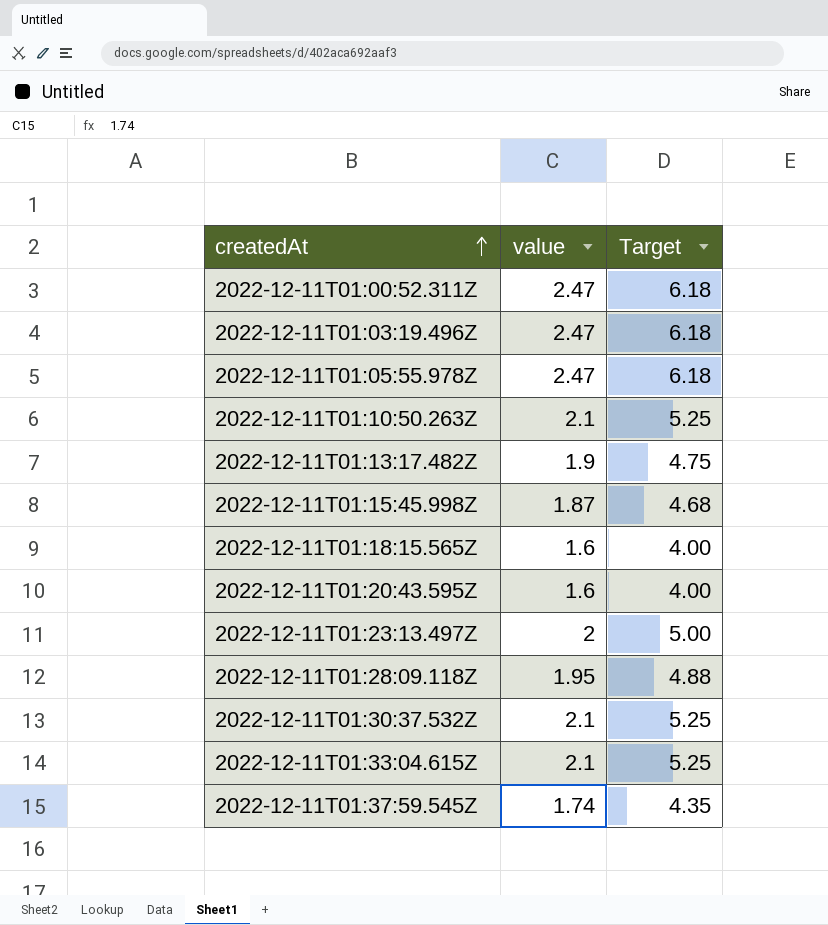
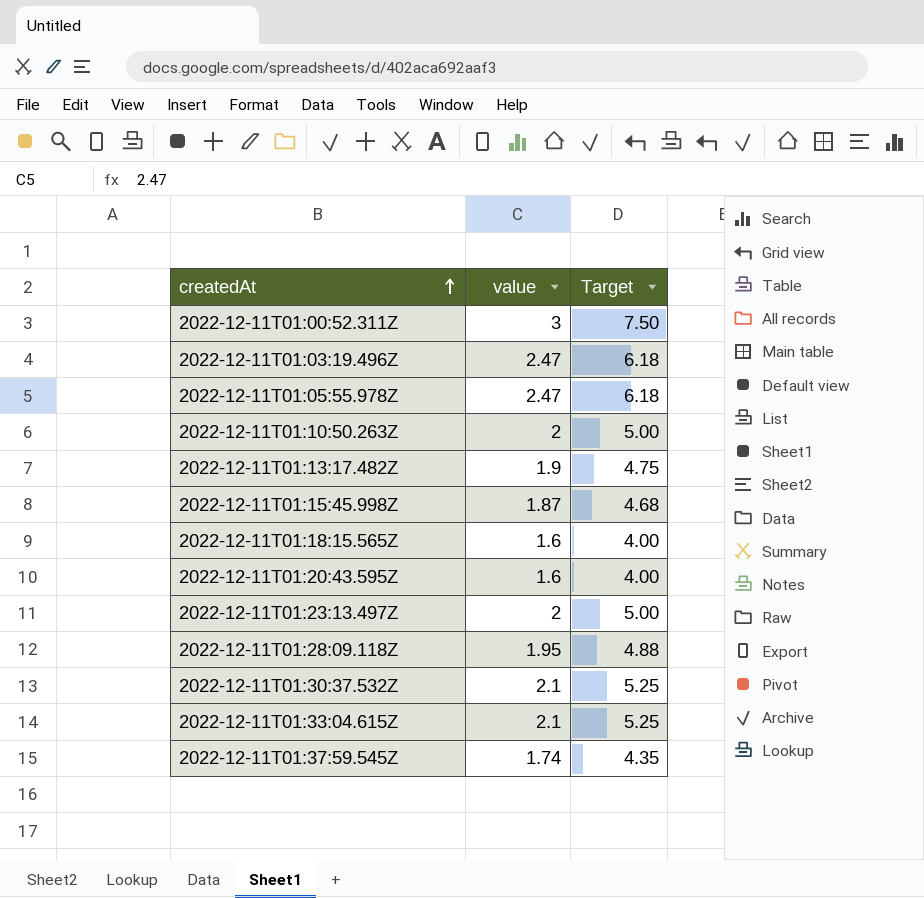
2022-12-11T01:00:52.311Z | value: 2.47 -> 3
2022-12-11T01:00:52.311Z | Target: 6.18 -> 7.50
2022-12-11T01:10:50.263Z | value: 2.1 -> 2
2022-12-11T01:10:50.263Z | Target: 5.25 -> 5.00

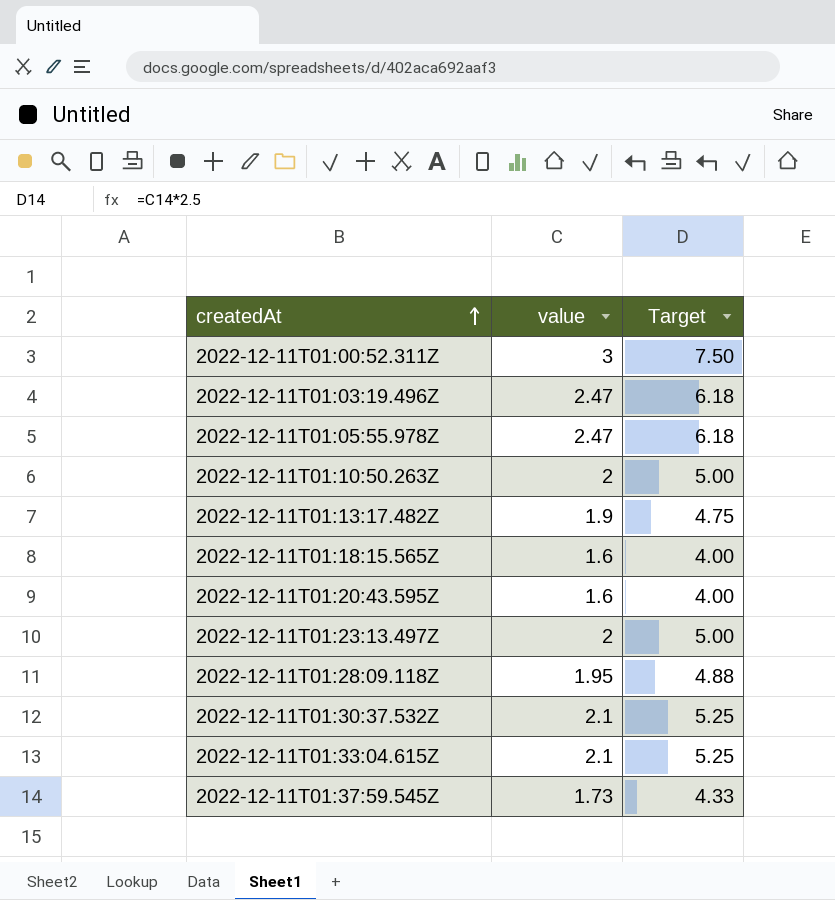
row 2022-12-11T01:15:45.998Z: 1.87 | 4.68 -> none
2022-12-11T01:37:59.545Z | value: 1.74 -> 1.73
2022-12-11T01:37:59.545Z | Target: 4.35 -> 4.33

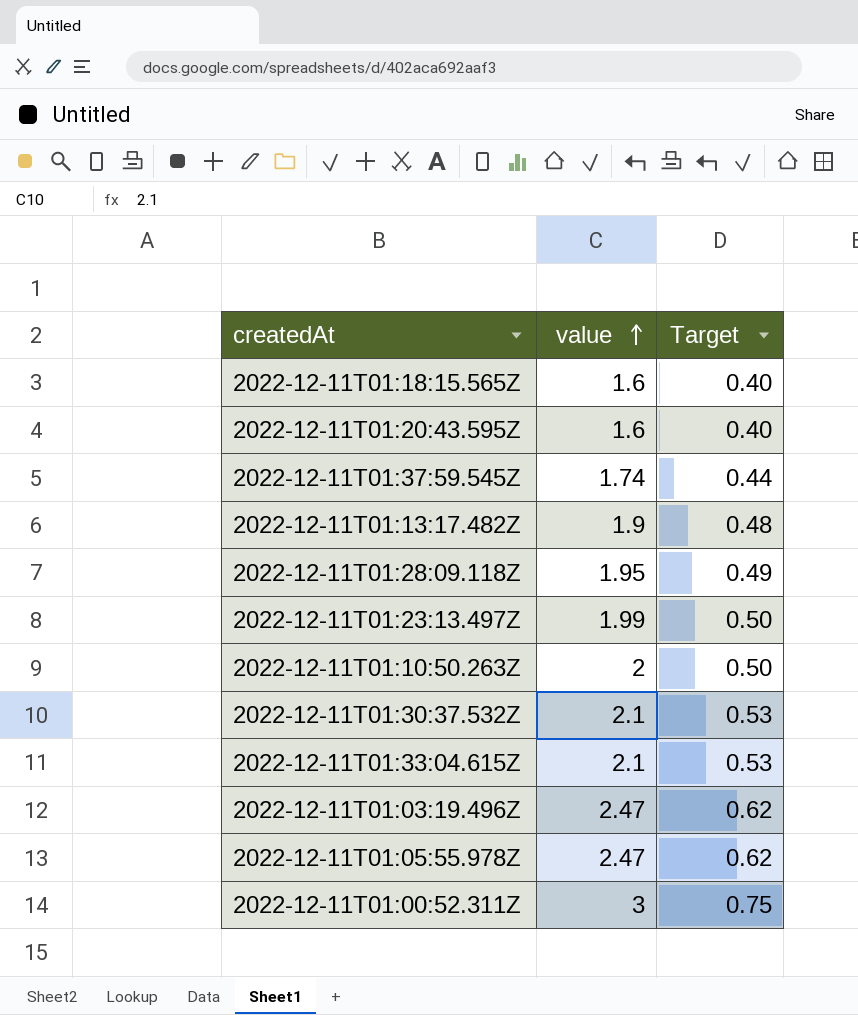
row order: createdAt ascending -> value ascending
column Target | formula: [value] * 2.5 -> [value] * 0.25
2022-12-11T01:37:59.545Z | value: 1.73 -> 1.74
2022-12-11T01:23:13.497Z | value: 2 -> 1.99

